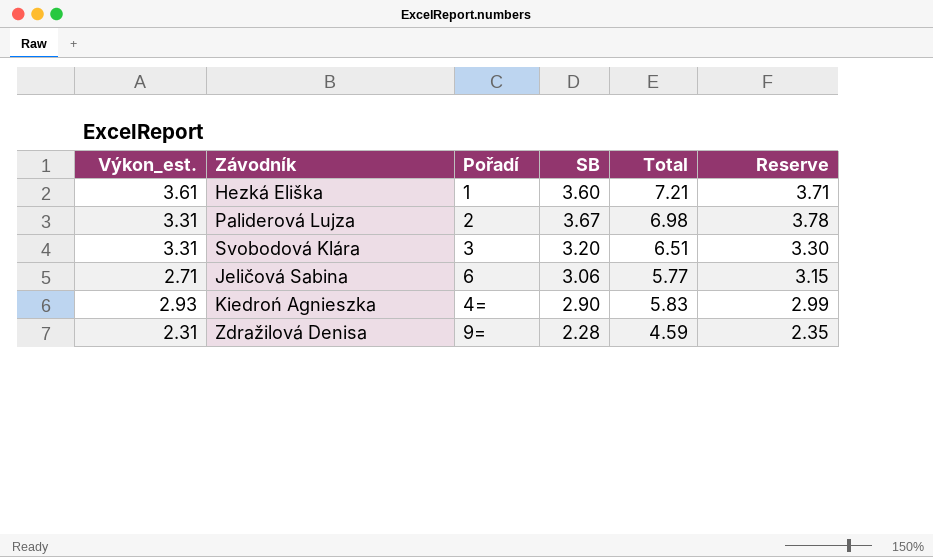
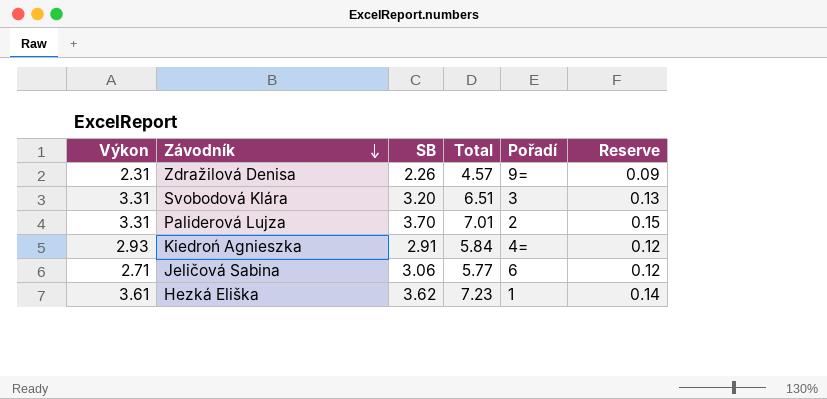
row order: none -> Závodník descending
column name: Výkon_est. -> Výkon
column Pořadí | position: 3 -> 5
column Reserve | formula: [SB] * 1.03 -> [SB] * 0.04
Zdražilová Denisa | SB: 2.28 -> 2.26
Zdražilová Denisa | Total: 4.59 -> 4.57
Paliderová Lujza | SB: 3.67 -> 3.70
Paliderová Lujza | Total: 6.98 -> 7.01
Kiedroń Agnieszka | SB: 2.90 -> 2.91
Kiedroń Agnieszka | Total: 5.83 -> 5.84
Hezká Eliška | SB: 3.60 -> 3.62
Hezká Eliška | Total: 7.21 -> 7.23

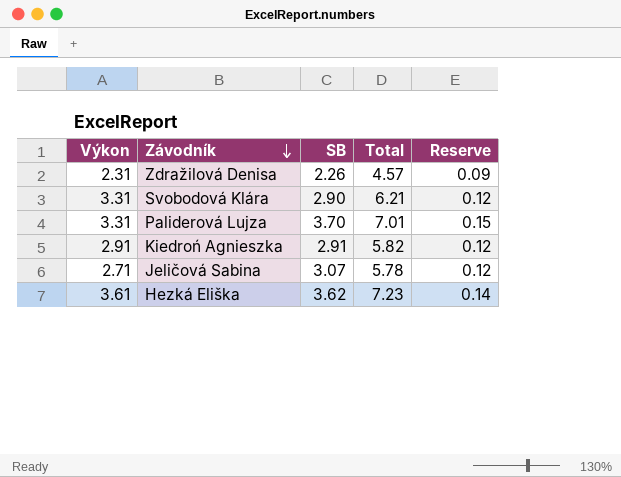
column Pořadí | position: 5 -> none
Svobodová Klára | SB: 3.20 -> 2.90
Svobodová Klára | Total: 6.51 -> 6.21
Svobodová Klára | Reserve: 0.13 -> 0.12
Kiedroń Agnieszka | Výkon: 2.93 -> 2.91
Kiedroń Agnieszka | Total: 5.84 -> 5.82
Jeličová Sabina | SB: 3.06 -> 3.07
Jeličová Sabina | Total: 5.77 -> 5.78

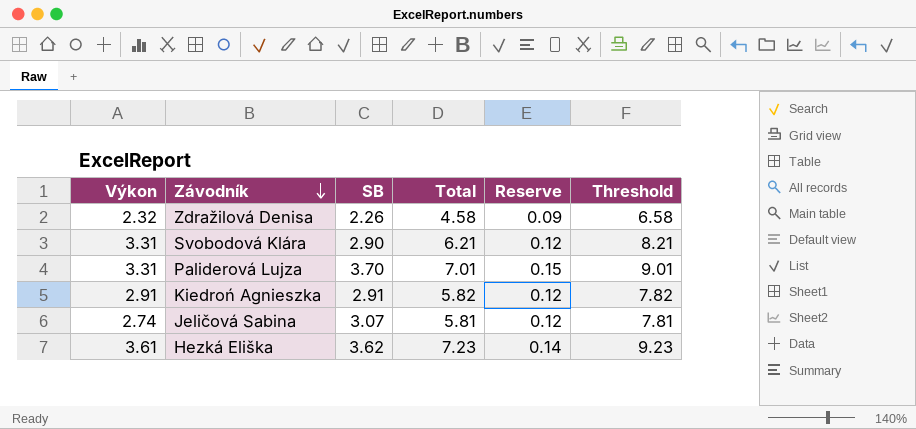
column Threshold | formula: none -> [Total] + 2
Zdražilová Denisa | Výkon: 2.31 -> 2.32
Zdražilová Denisa | Total: 4.57 -> 4.58
Jeličová Sabina | Výkon: 2.71 -> 2.74
Jeličová Sabina | Total: 5.78 -> 5.81

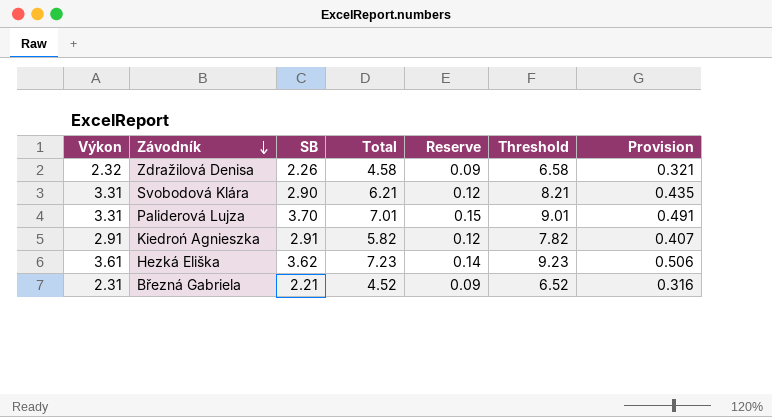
column Provision | formula: none -> [Total] * 0.07
row Jeličová Sabina: 2.74 | 3.07 | 5.81 | 0.12 | 7.81 -> none
row Březná Gabriela: none -> 2.31 | 2.21 | 4.52 | 0.09 | 6.52 | 0.316

